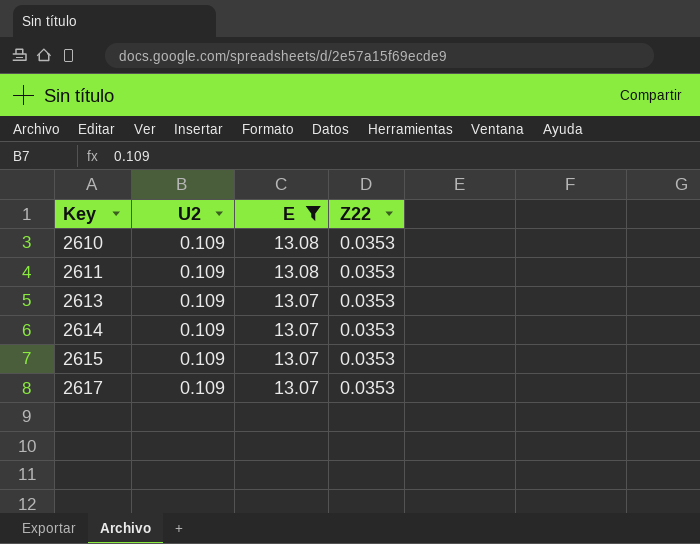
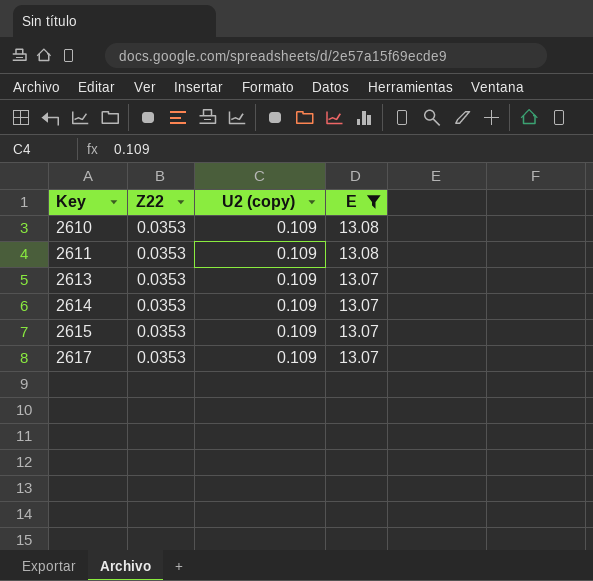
column Z22 | position: 4 -> 2
column name: U2 -> U2 (copy)

